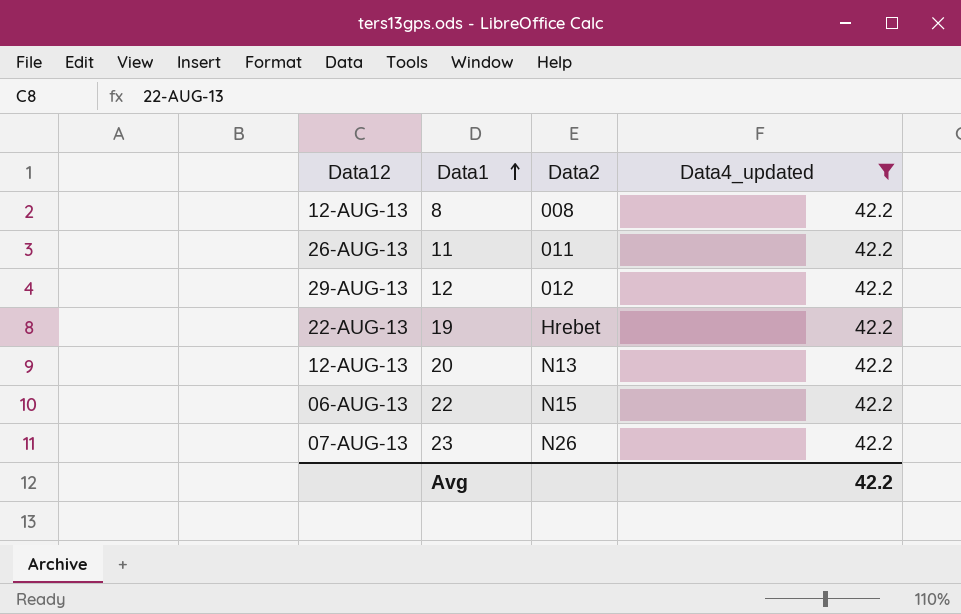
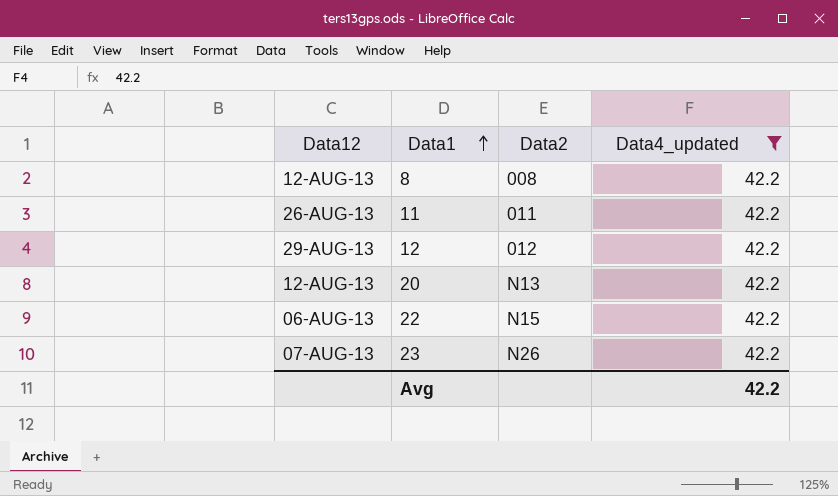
row 19: 22-AUG-13 | Hrebet | 42.2 -> none

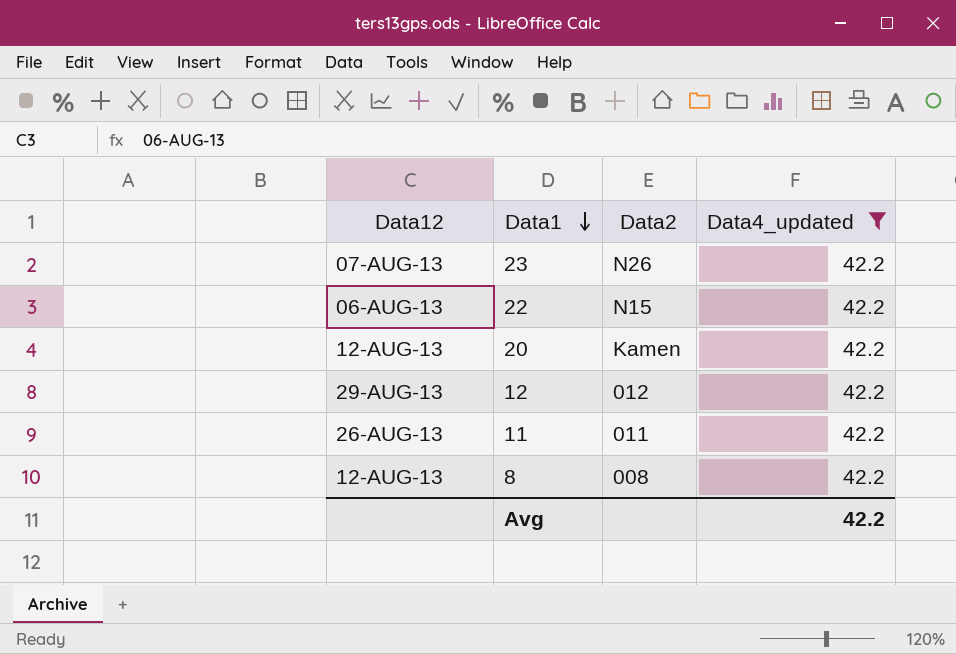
row order: Data1 ascending -> Data1 descending
20 | Data2: N13 -> Kamen

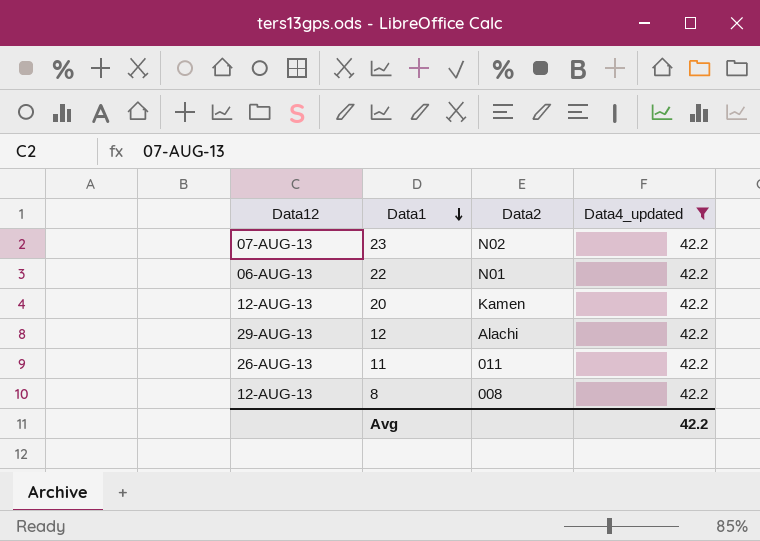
23 | Data2: N26 -> N02
22 | Data2: N15 -> N01
12 | Data2: 012 -> Alachi

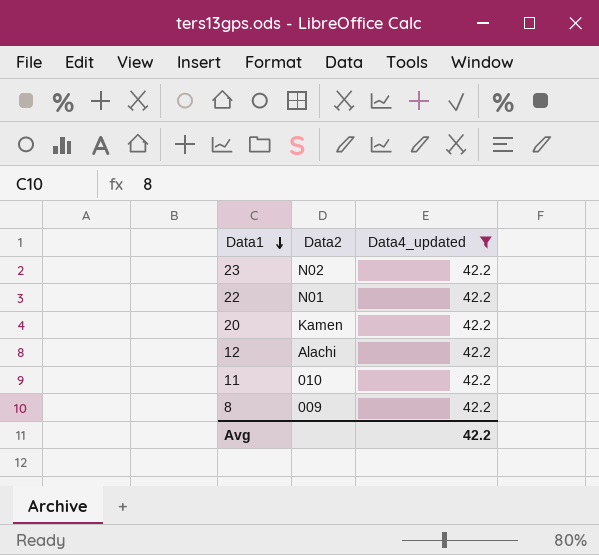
column Data12 | position: 1 -> none
11 | Data2: 011 -> 010
8 | Data2: 008 -> 009

